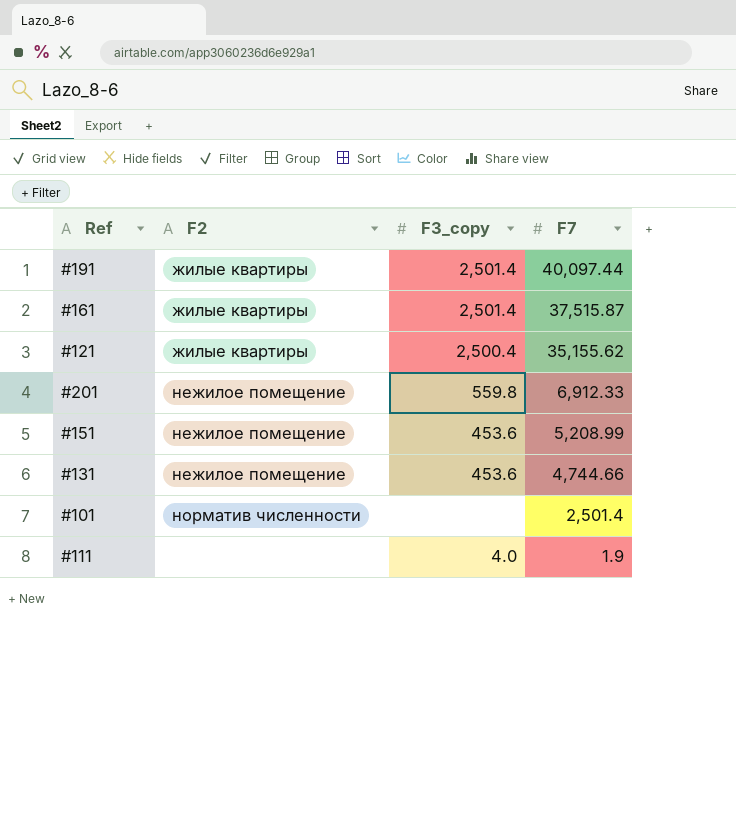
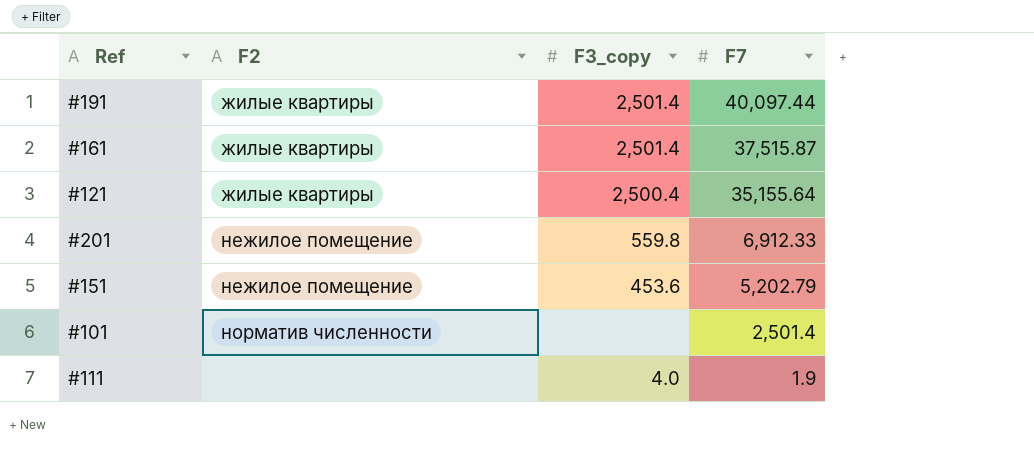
row #131: нежилое помещение | 453.6 | 4,744.66 -> none
#121 | F7: 35,155.62 -> 35,155.64
#151 | F7: 5,208.99 -> 5,202.79

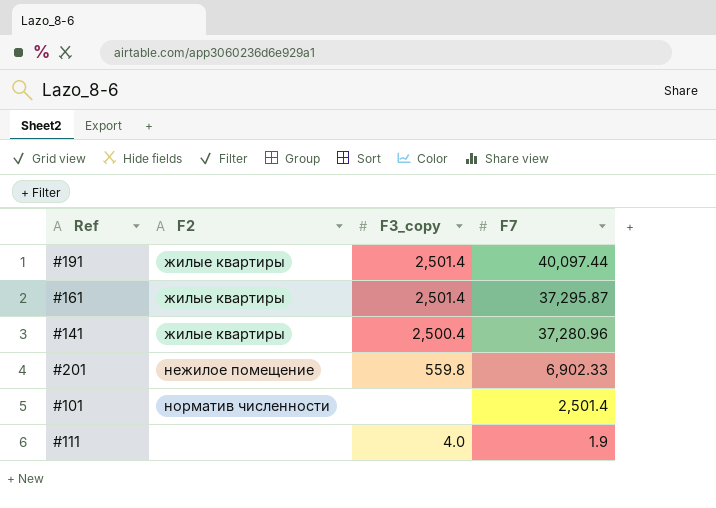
row #121: жилые квартиры | 2,500.4 | 35,155.64 -> none
row #151: нежилое помещение | 453.6 | 5,202.79 -> none
#161 | F7: 37,515.87 -> 37,295.87
row #141: none -> жилые квартиры | 2,500.4 | 37,280.96
#201 | F7: 6,912.33 -> 6,902.33

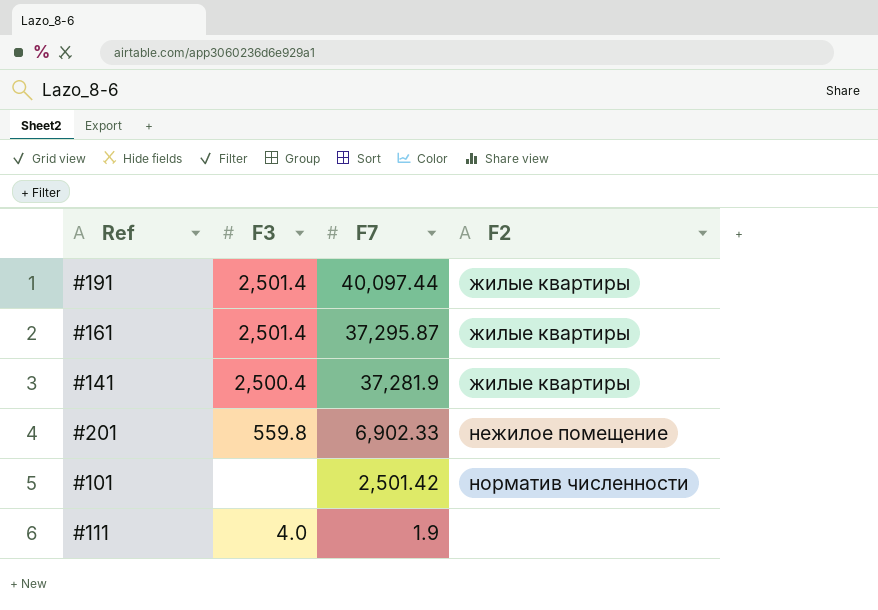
column name: F3_copy -> F3
column F2 | position: 2 -> 4
#141 | F7: 37,280.96 -> 37,281.9
#101 | F7: 2,501.4 -> 2,501.42

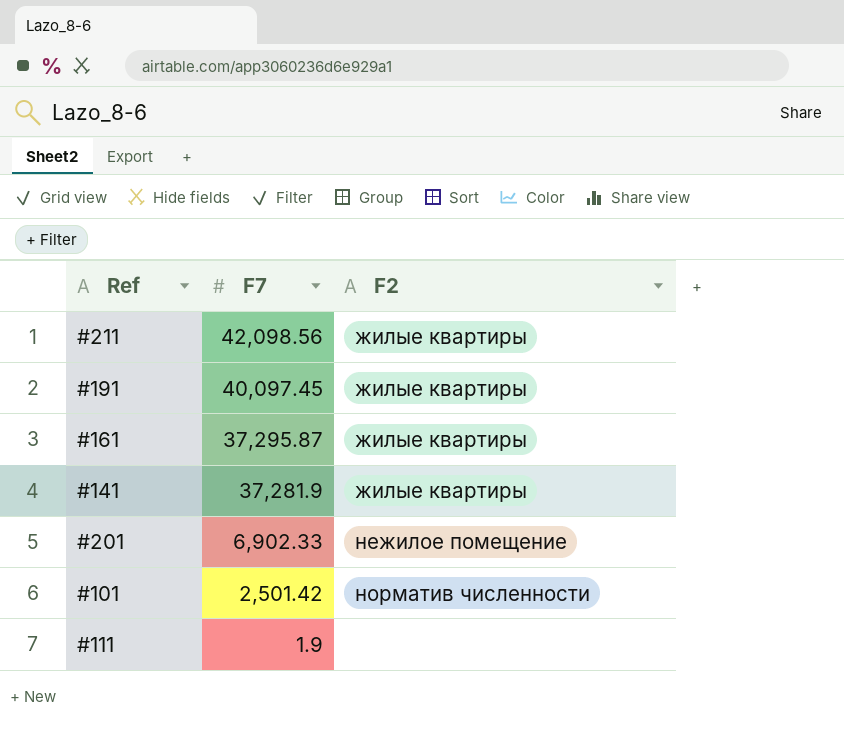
column F3 | position: 2 -> none
row #211: none -> 42,098.56 | жилые квартиры
#191 | F7: 40,097.44 -> 40,097.45

